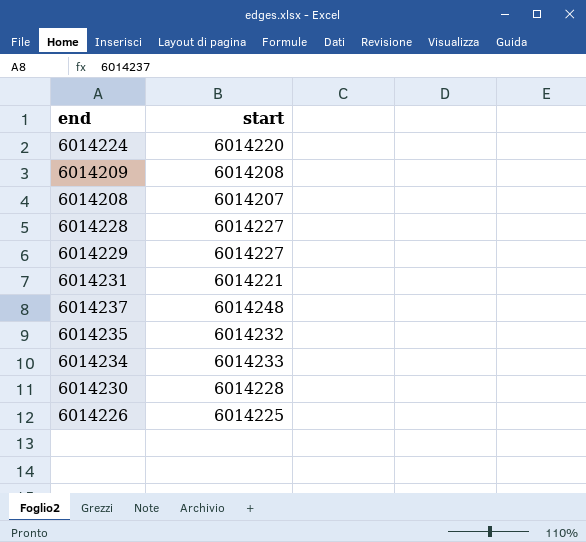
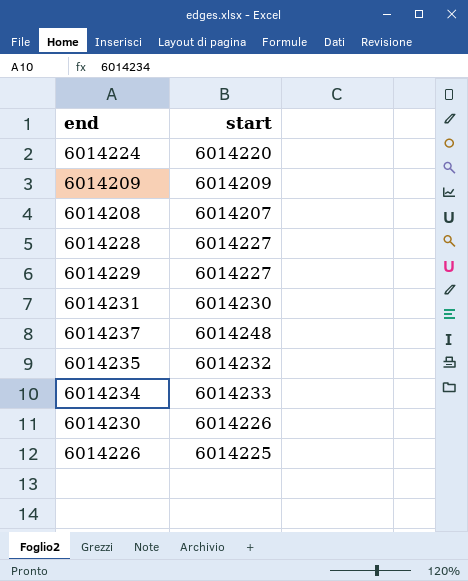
6014209 | start: 6014208 -> 6014209
6014231 | start: 6014221 -> 6014230
6014230 | start: 6014228 -> 6014226

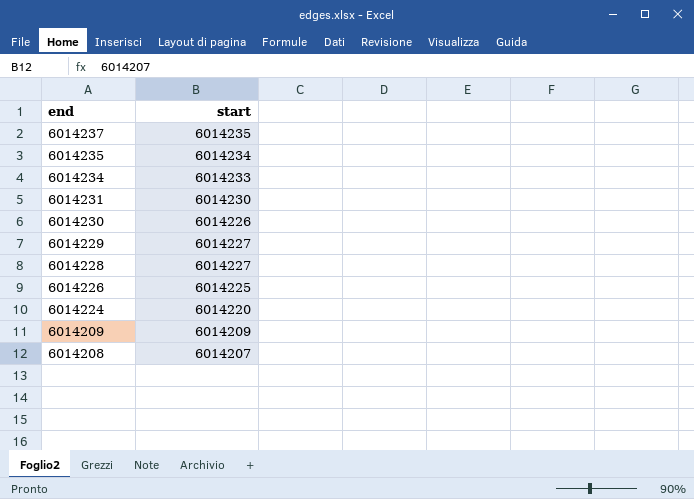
row order: none -> end descending
6014237 | start: 6014248 -> 6014235
6014235 | start: 6014232 -> 6014234

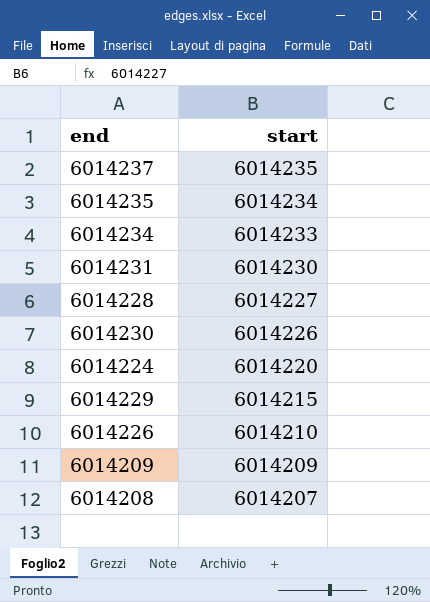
row order: end descending -> start descending
6014229 | start: 6014227 -> 6014215
6014226 | start: 6014225 -> 6014210

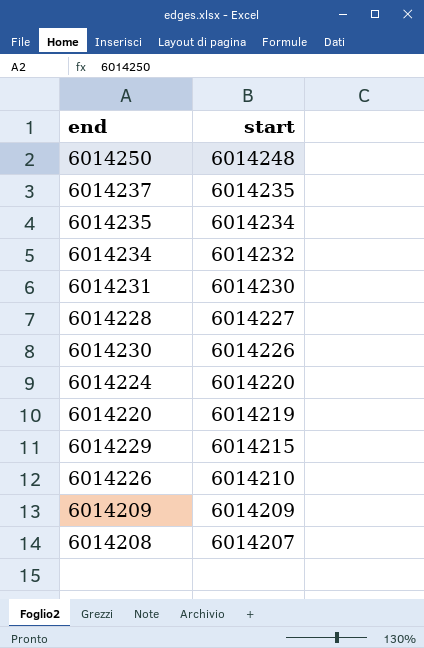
row 6014250: none -> 6014248
6014234 | start: 6014233 -> 6014232
row 6014220: none -> 6014219

